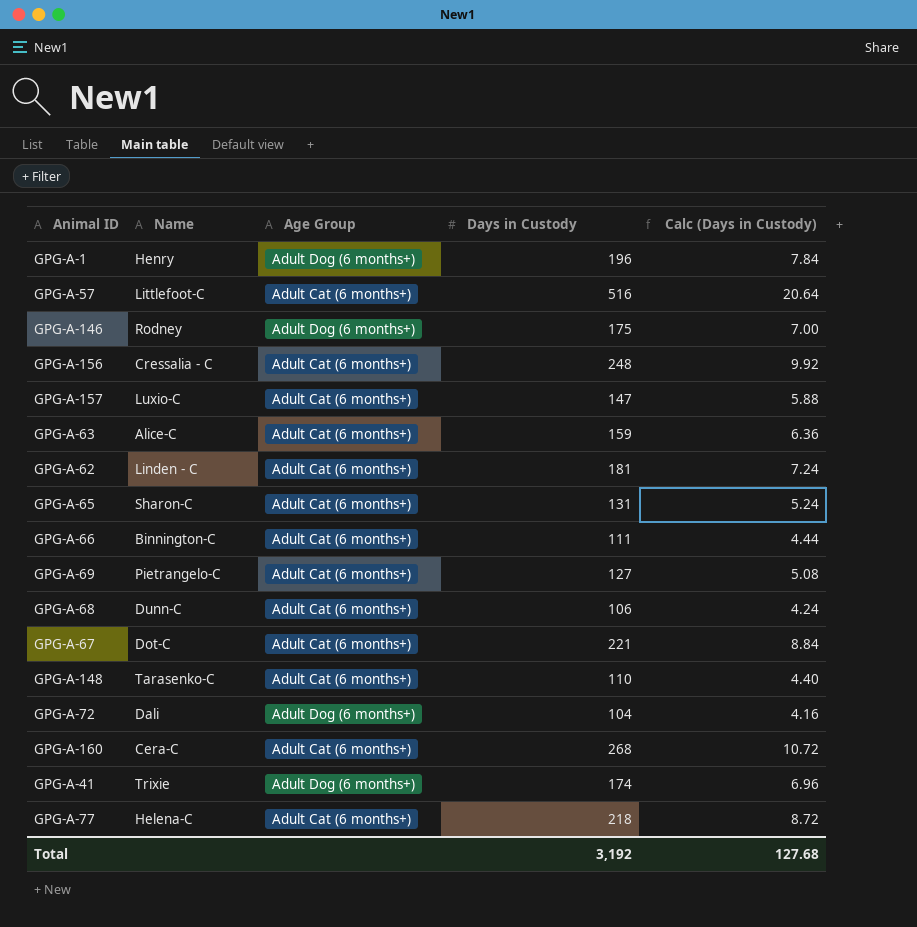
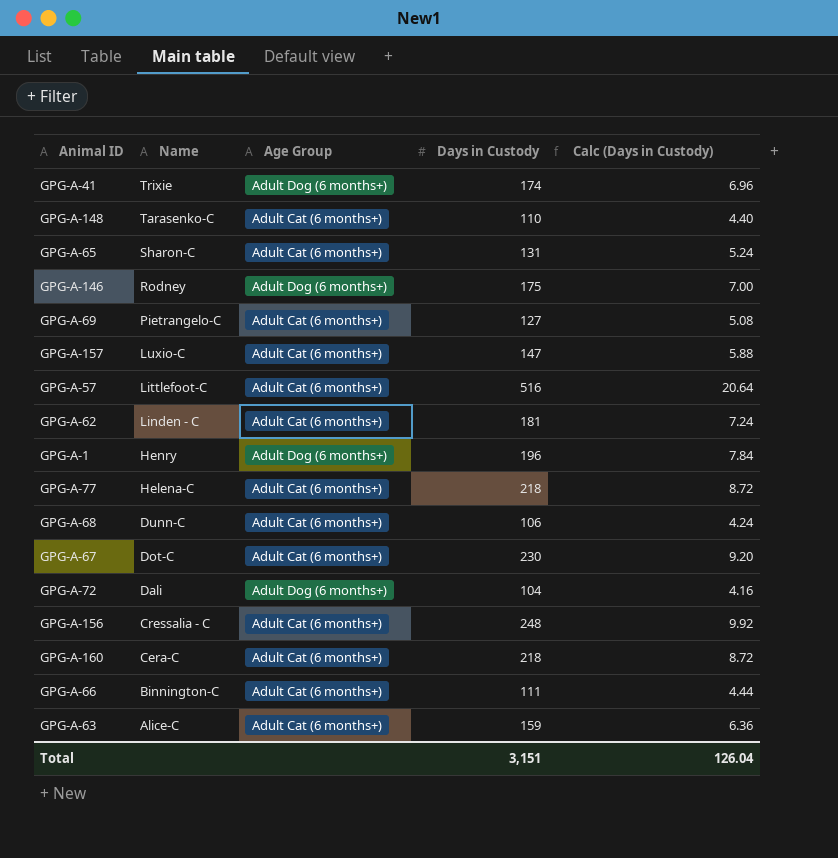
row order: none -> Name descending
GPG-A-67 | Days in Custody: 221 -> 230
GPG-A-67 | Calc (Days in Custody): 8.84 -> 9.20
GPG-A-160 | Days in Custody: 268 -> 218
GPG-A-160 | Calc (Days in Custody): 10.72 -> 8.72
Total | Days in Custody: 3,192 -> 3,151
Total | Calc (Days in Custody): 127.68 -> 126.04

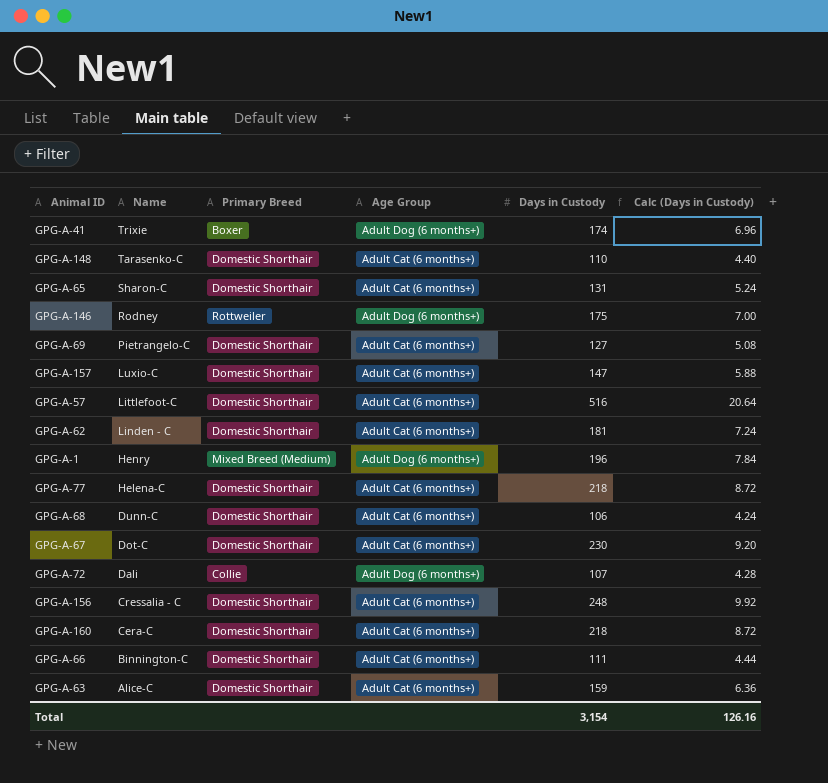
column Primary Breed | position: none -> 3
GPG-A-72 | Days in Custody: 104 -> 107
GPG-A-72 | Calc (Days in Custody): 4.16 -> 4.28
Total | Days in Custody: 3,151 -> 3,154
Total | Calc (Days in Custody): 126.04 -> 126.16

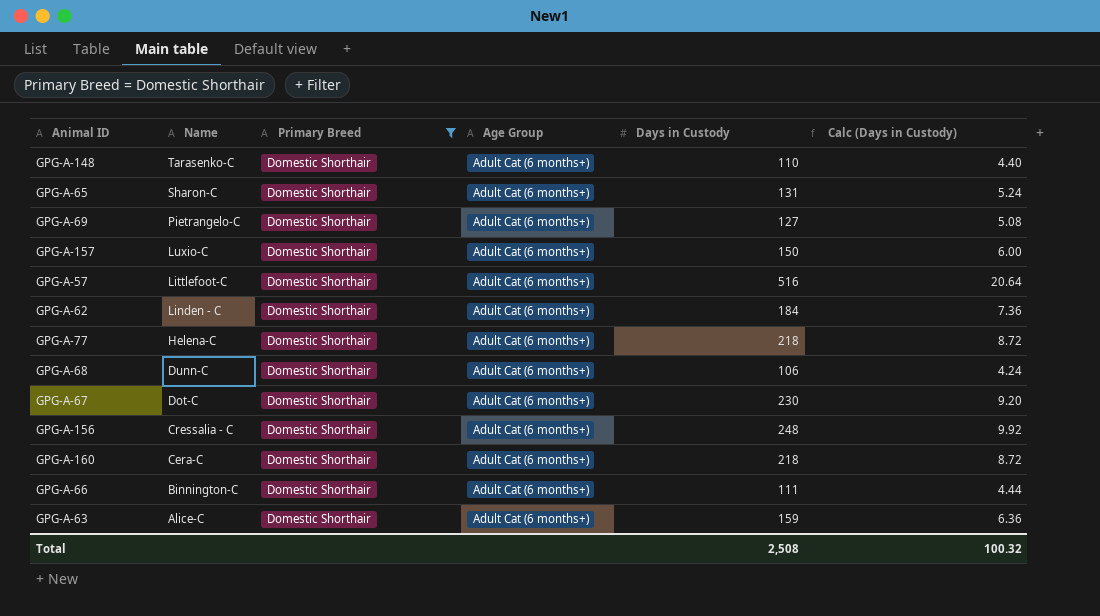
filter: none -> Primary Breed = Domestic Shorthair
GPG-A-157 | Days in Custody: 147 -> 150
GPG-A-157 | Calc (Days in Custody): 5.88 -> 6.00
GPG-A-62 | Days in Custody: 181 -> 184
GPG-A-62 | Calc (Days in Custody): 7.24 -> 7.36
Total | Days in Custody: 3,154 -> 2,508
Total | Calc (Days in Custody): 126.16 -> 100.32

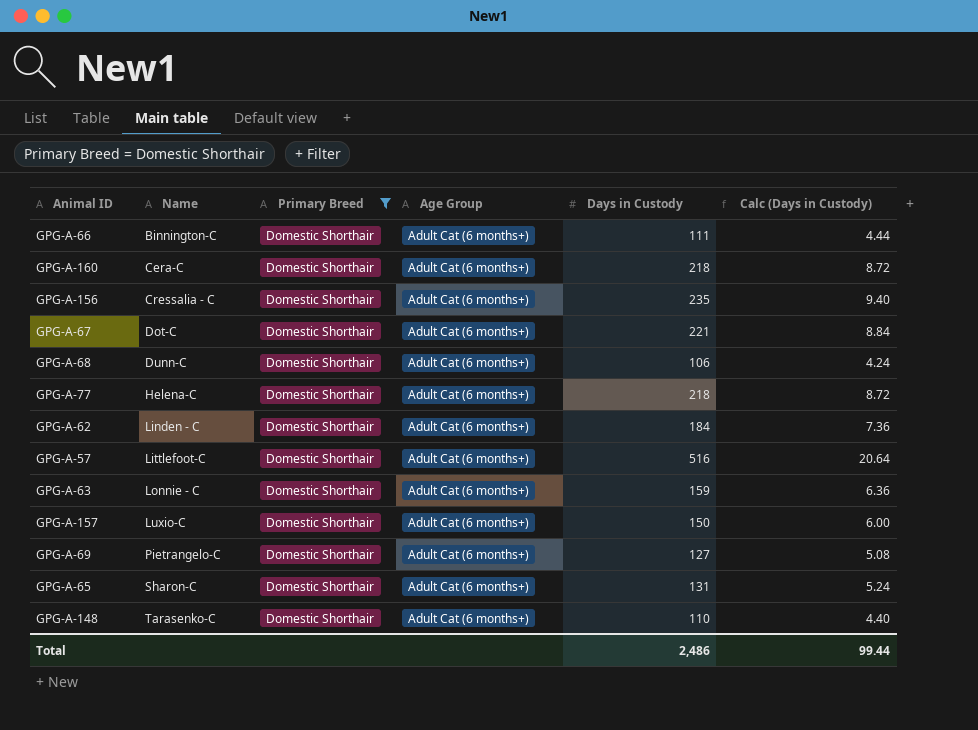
row order: Name descending -> Name ascending
GPG-A-156 | Days in Custody: 248 -> 235
GPG-A-156 | Calc (Days in Custody): 9.92 -> 9.40
GPG-A-67 | Days in Custody: 230 -> 221
GPG-A-67 | Calc (Days in Custody): 9.20 -> 8.84
GPG-A-63 | Name: Alice-C -> Lonnie - C
Total | Days in Custody: 2,508 -> 2,486
Total | Calc (Days in Custody): 100.32 -> 99.44

